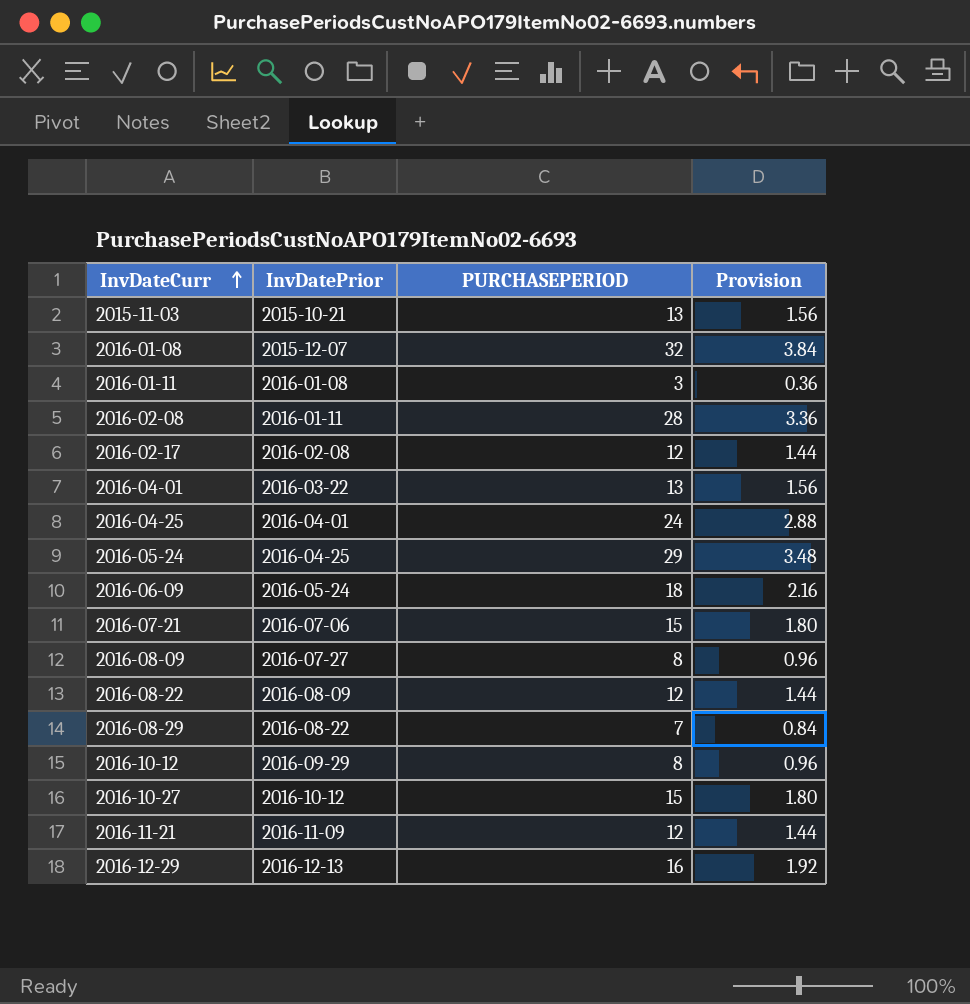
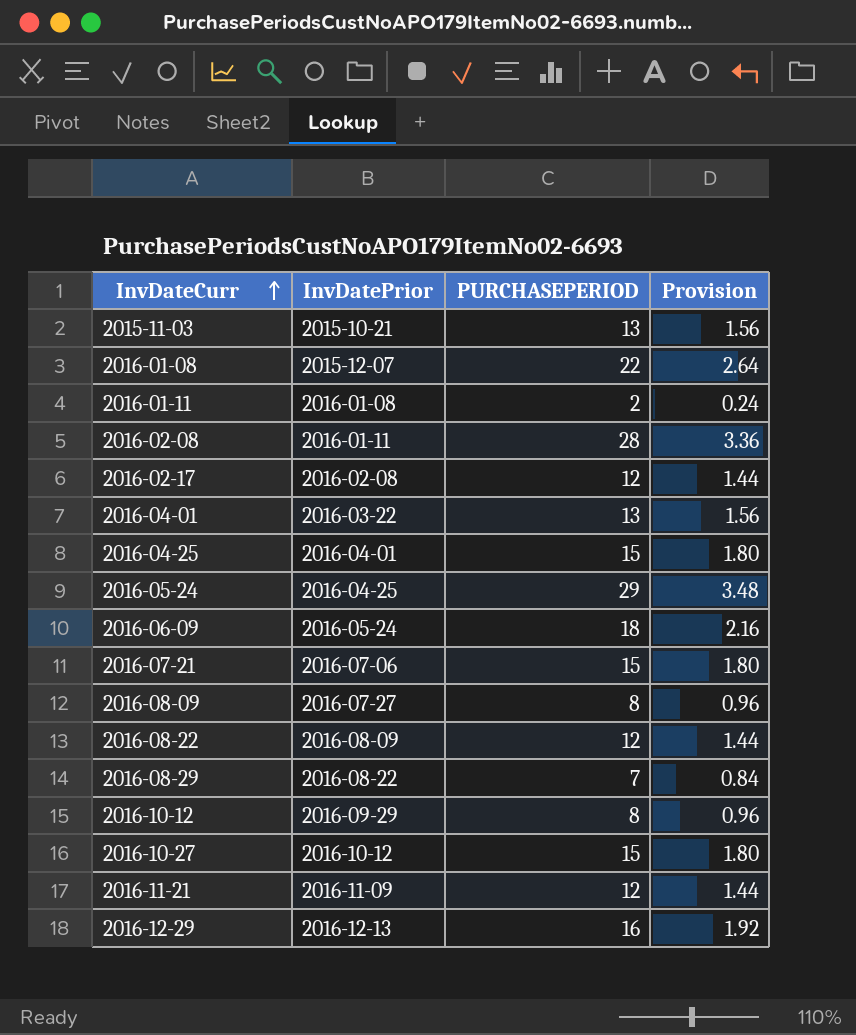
2016-01-08 | PURCHASEPERIOD: 32 -> 22
2016-01-08 | Provision: 3.84 -> 2.64
2016-01-11 | PURCHASEPERIOD: 3 -> 2
2016-01-11 | Provision: 0.36 -> 0.24
2016-04-25 | PURCHASEPERIOD: 24 -> 15
2016-04-25 | Provision: 2.88 -> 1.80

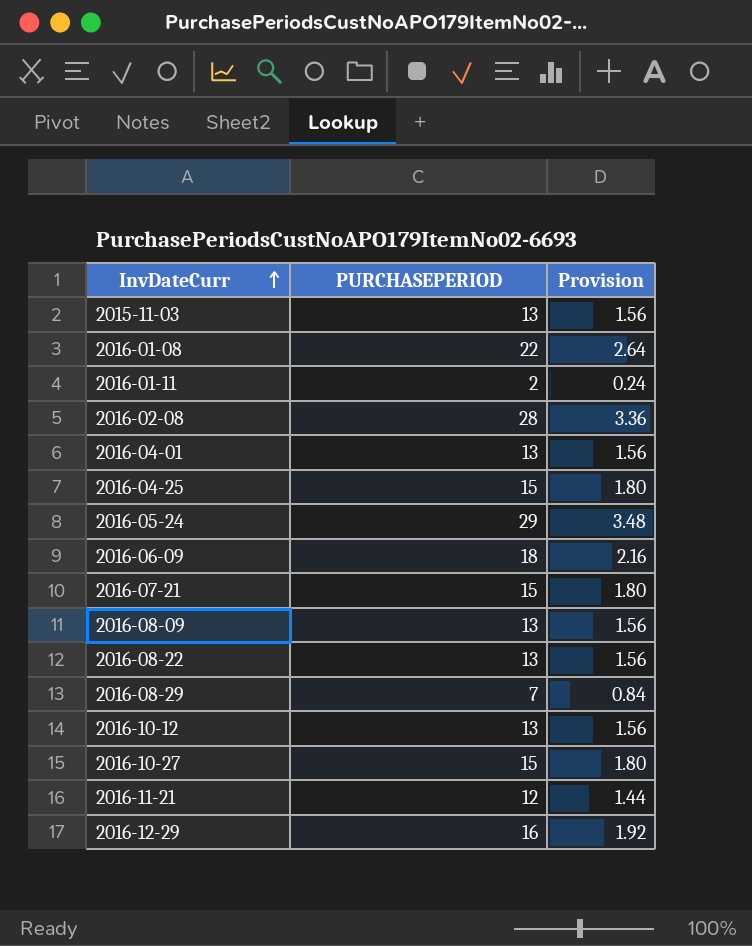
column InvDatePrior | position: 2 -> none
row 2016-02-17: 2016-02-08 | 12 | 1.44 -> none
2016-08-09 | PURCHASEPERIOD: 8 -> 13
2016-08-09 | Provision: 0.96 -> 1.56
2016-08-22 | PURCHASEPERIOD: 12 -> 13
2016-08-22 | Provision: 1.44 -> 1.56
2016-10-12 | PURCHASEPERIOD: 8 -> 13
2016-10-12 | Provision: 0.96 -> 1.56

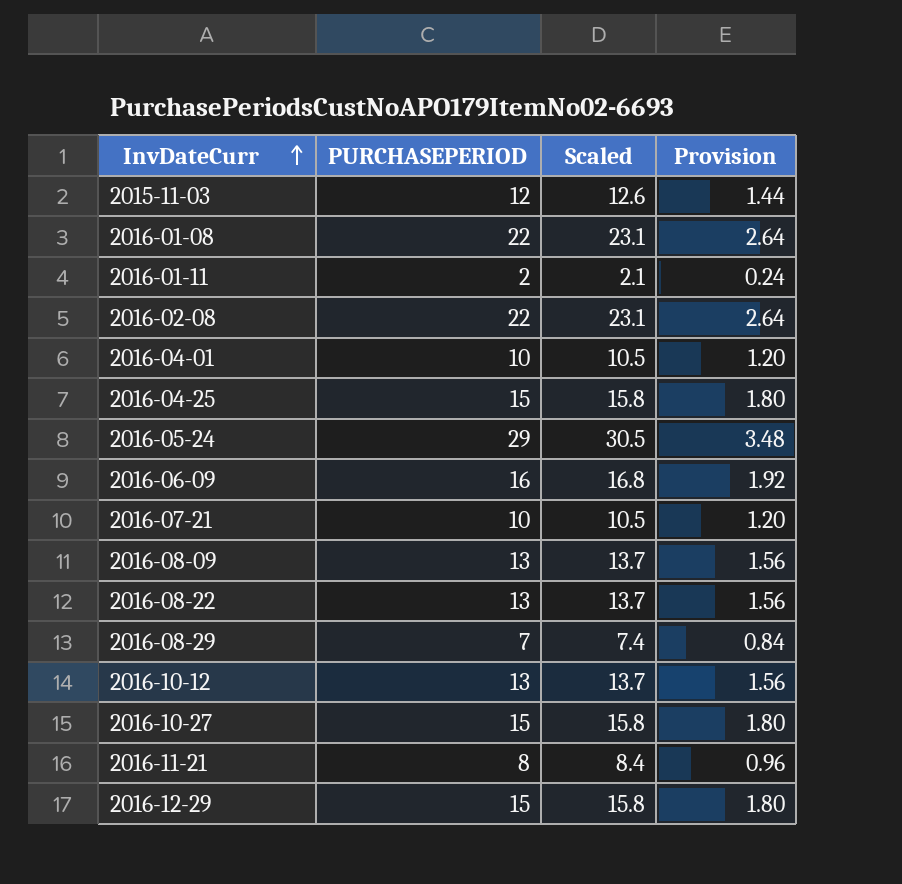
column Scaled | formula: none -> [PURCHASEPERIOD] * 1.05
2015-11-03 | PURCHASEPERIOD: 13 -> 12
2015-11-03 | Provision: 1.56 -> 1.44
2016-02-08 | PURCHASEPERIOD: 28 -> 22
2016-02-08 | Provision: 3.36 -> 2.64
2016-04-01 | PURCHASEPERIOD: 13 -> 10
2016-04-01 | Provision: 1.56 -> 1.20
2016-06-09 | PURCHASEPERIOD: 18 -> 16
2016-06-09 | Provision: 2.16 -> 1.92
2016-07-21 | PURCHASEPERIOD: 15 -> 10
2016-07-21 | Provision: 1.80 -> 1.20
2016-11-21 | PURCHASEPERIOD: 12 -> 8
2016-11-21 | Provision: 1.44 -> 0.96
2016-12-29 | PURCHASEPERIOD: 16 -> 15
2016-12-29 | Provision: 1.92 -> 1.80

